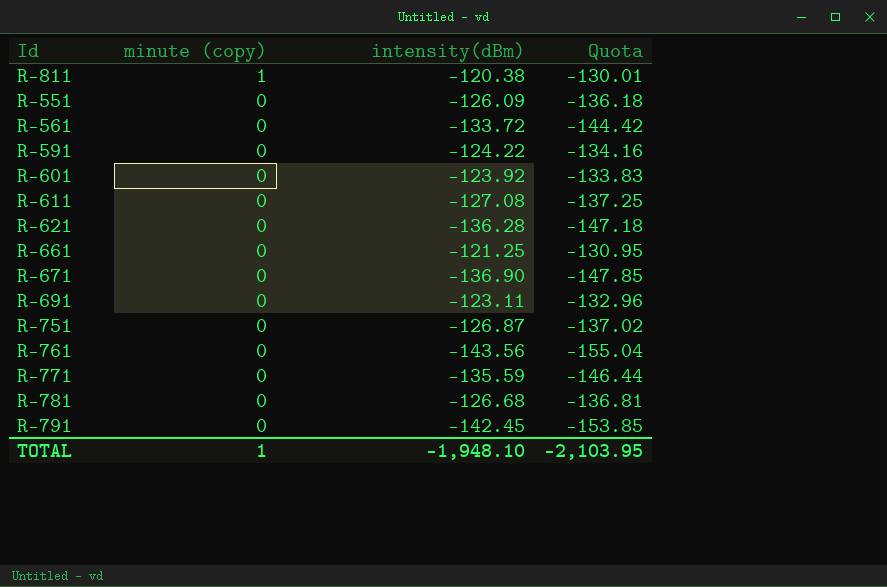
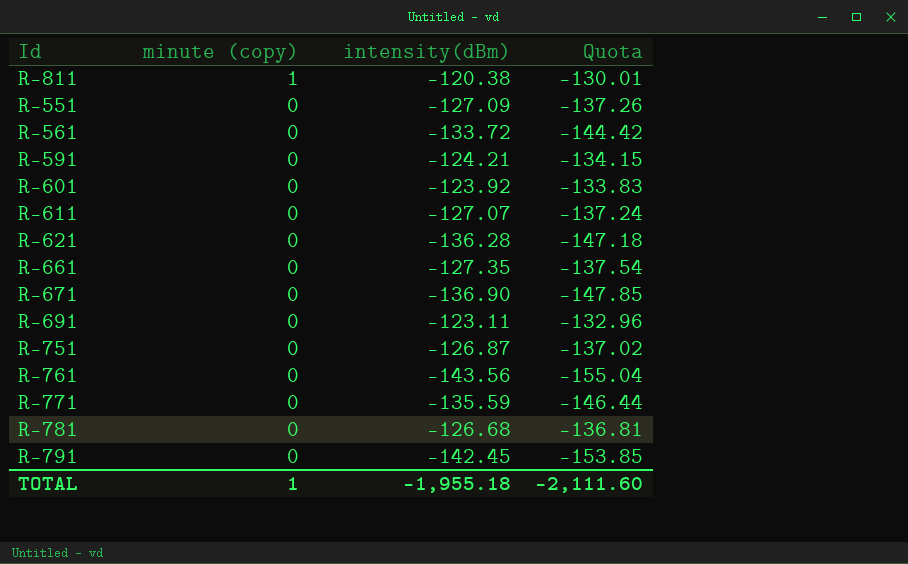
R-551 | intensity(dBm): -126.09 -> -127.09
R-551 | Quota: -136.18 -> -137.26
R-591 | intensity(dBm): -124.22 -> -124.21
R-591 | Quota: -134.16 -> -134.15
R-611 | intensity(dBm): -127.08 -> -127.07
R-611 | Quota: -137.25 -> -137.24
R-661 | intensity(dBm): -121.25 -> -127.35
R-661 | Quota: -130.95 -> -137.54
TOTAL | intensity(dBm): -1,948.10 -> -1,955.18
TOTAL | Quota: -2,103.95 -> -2,111.60

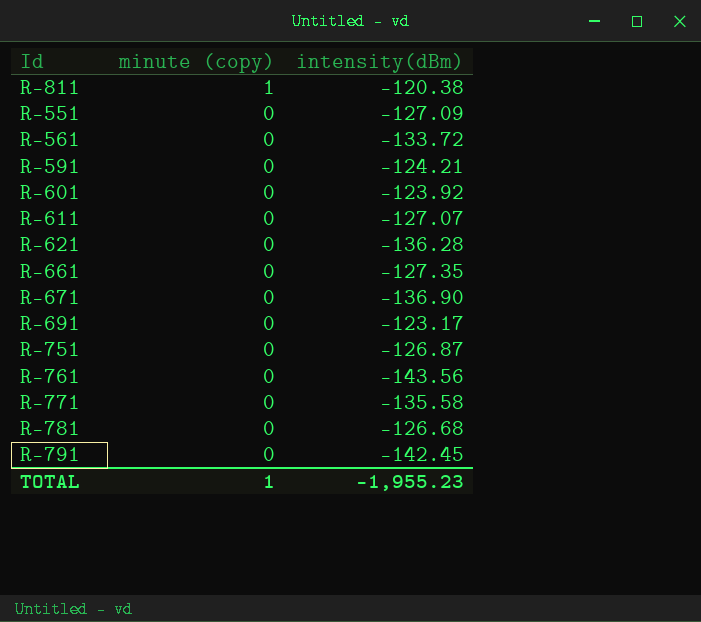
column Quota | formula: [intensity(dBm)] * 1.08 -> none
R-691 | intensity(dBm): -123.11 -> -123.17
R-771 | intensity(dBm): -135.59 -> -135.58
TOTAL | intensity(dBm): -1,955.18 -> -1,955.23

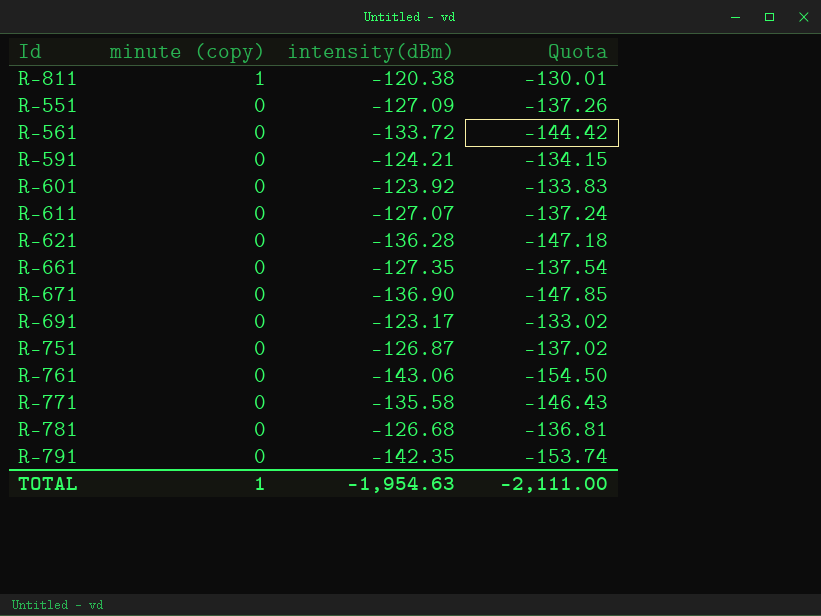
column Quota | formula: none -> [intensity(dBm)] * 1.08
R-761 | intensity(dBm): -143.56 -> -143.06
R-791 | intensity(dBm): -142.45 -> -142.35
TOTAL | intensity(dBm): -1,955.23 -> -1,954.63

